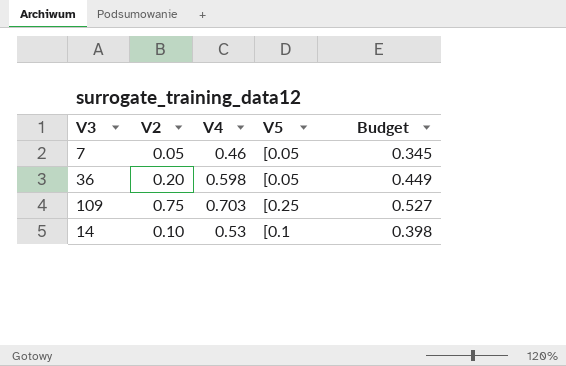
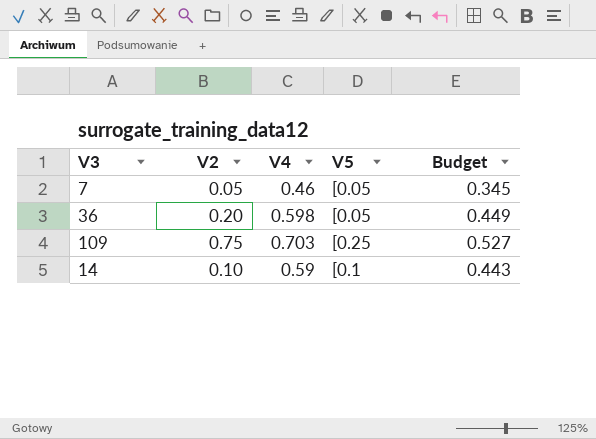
14 | V4: 0.53 -> 0.59
14 | Budget: 0.398 -> 0.443

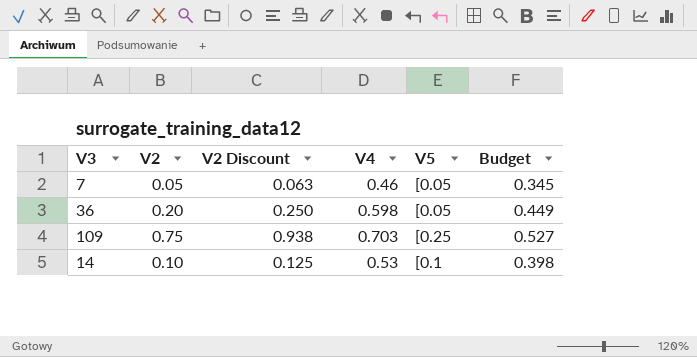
column V2 Discount | formula: none -> [V2] * 1.25
14 | V4: 0.59 -> 0.53
14 | Budget: 0.443 -> 0.398

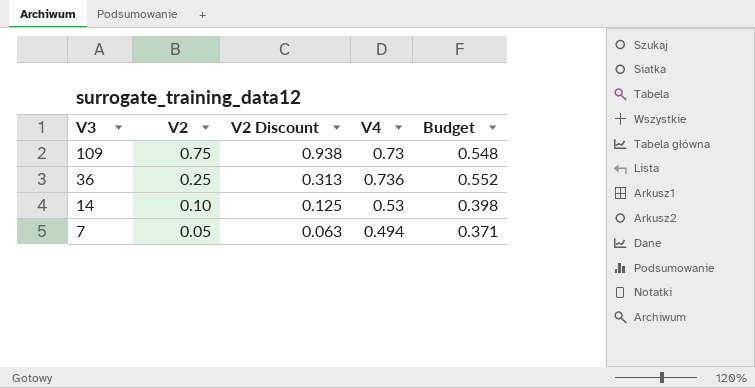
row order: none -> V3 descending
column V5 | position: 5 -> none
109 | V4: 0.703 -> 0.73
109 | Budget: 0.527 -> 0.548
36 | V2: 0.20 -> 0.25
36 | V2 Discount: 0.250 -> 0.313
36 | V4: 0.598 -> 0.736
36 | Budget: 0.449 -> 0.552
7 | V4: 0.46 -> 0.494
7 | Budget: 0.345 -> 0.371

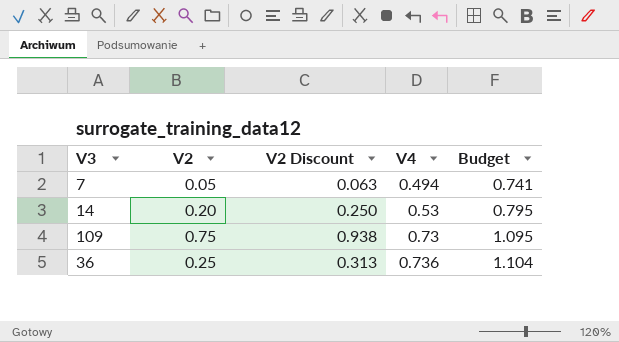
row order: V3 descending -> V4 ascending
column Budget | formula: [V4] * 0.75 -> [V4] * 1.5
14 | V2: 0.10 -> 0.20
14 | V2 Discount: 0.125 -> 0.250

